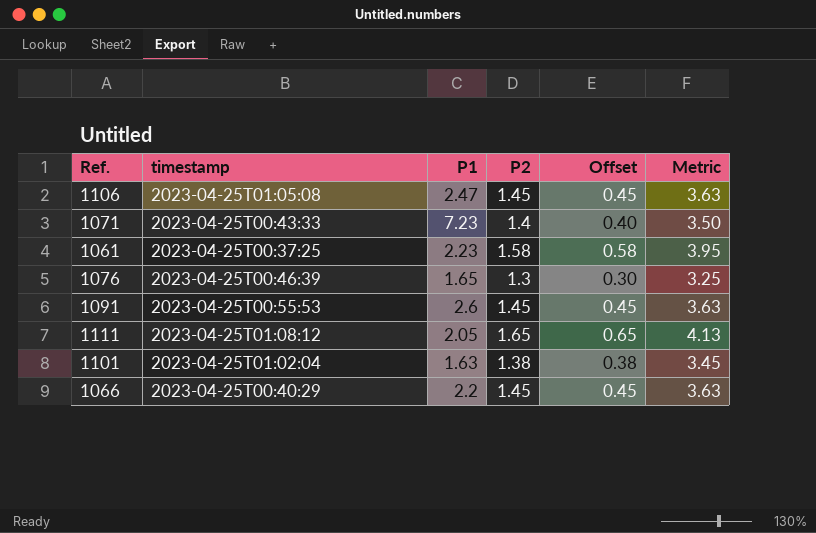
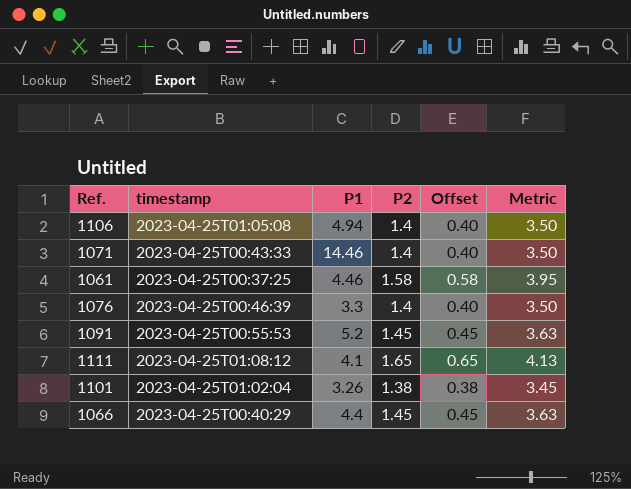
1106 | P1: 2.47 -> 4.94
1106 | P2: 1.45 -> 1.4
1106 | Offset: 0.45 -> 0.40
1106 | Metric: 3.63 -> 3.50
1071 | P1: 7.23 -> 14.46
1061 | P1: 2.23 -> 4.46
1076 | P1: 1.65 -> 3.3
1076 | P2: 1.3 -> 1.4
1076 | Offset: 0.30 -> 0.40
1076 | Metric: 3.25 -> 3.50
1091 | P1: 2.6 -> 5.2
1111 | P1: 2.05 -> 4.1
1101 | P1: 1.63 -> 3.26
1066 | P1: 2.2 -> 4.4

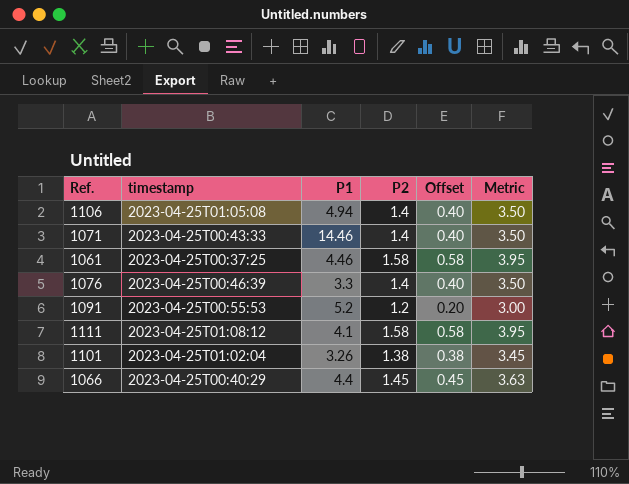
1091 | P2: 1.45 -> 1.2
1091 | Offset: 0.45 -> 0.20
1091 | Metric: 3.63 -> 3.00
1111 | P2: 1.65 -> 1.58
1111 | Offset: 0.65 -> 0.58
1111 | Metric: 4.13 -> 3.95

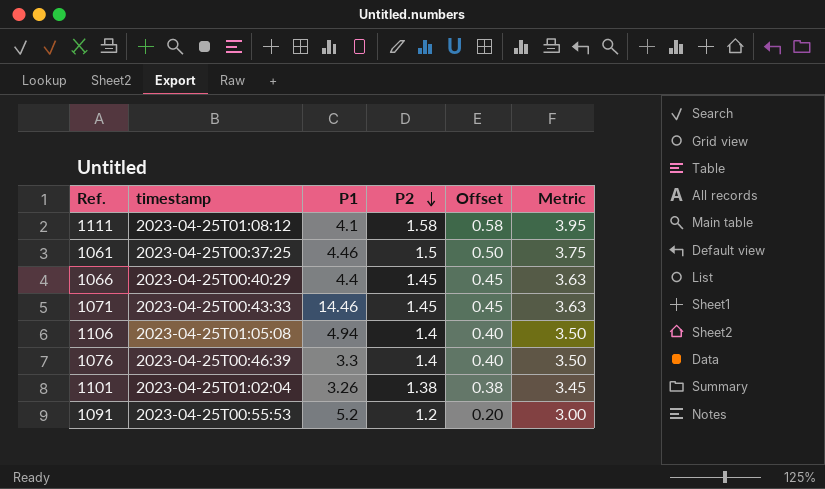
row order: none -> P2 descending
1061 | P2: 1.58 -> 1.5
1061 | Offset: 0.58 -> 0.50
1061 | Metric: 3.95 -> 3.75
1071 | P2: 1.4 -> 1.45
1071 | Offset: 0.40 -> 0.45
1071 | Metric: 3.50 -> 3.63

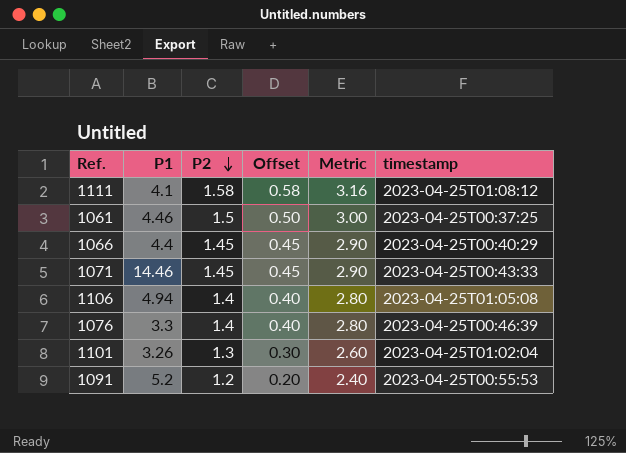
column Metric | formula: [P2] * 2.5 -> [P2] * 2
column timestamp | position: 2 -> 6
1101 | P2: 1.38 -> 1.3
1101 | Offset: 0.38 -> 0.30

